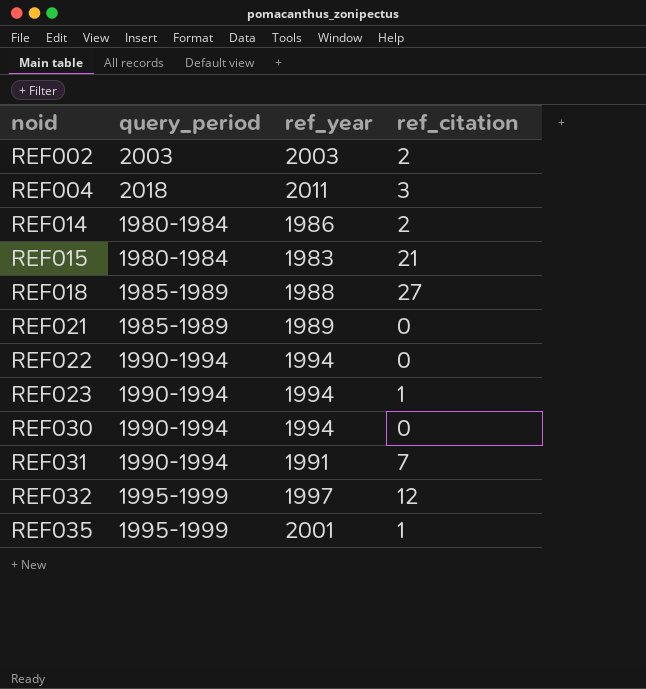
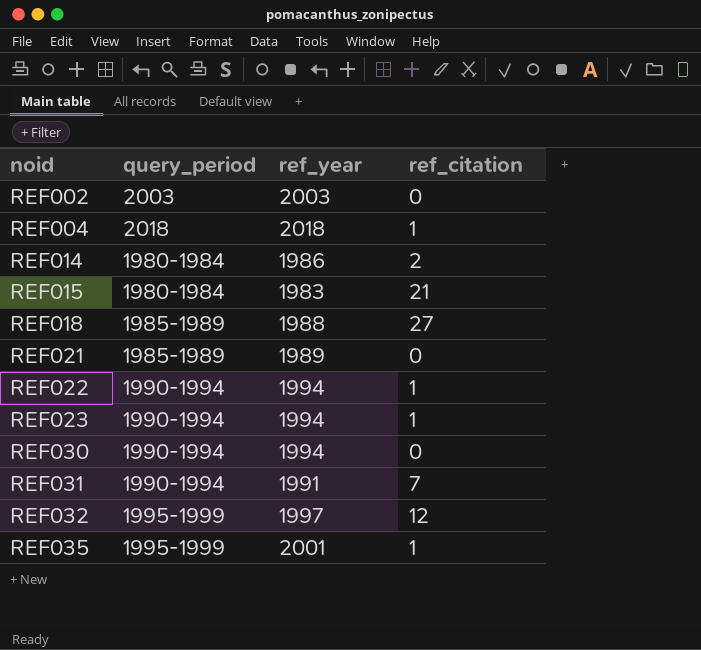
REF002 | ref_citation: 2 -> 0
REF004 | ref_year: 2011 -> 2018
REF004 | ref_citation: 3 -> 1
REF022 | ref_citation: 0 -> 1

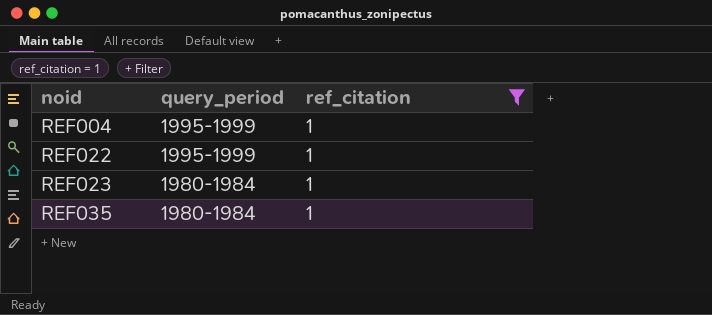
filter: none -> ref_citation = 1
column ref_year | position: 3 -> none
REF004 | query_period: 2018 -> 1995-1999
REF022 | query_period: 1990-1994 -> 1995-1999
REF023 | query_period: 1990-1994 -> 1980-1984
REF035 | query_period: 1995-1999 -> 1980-1984

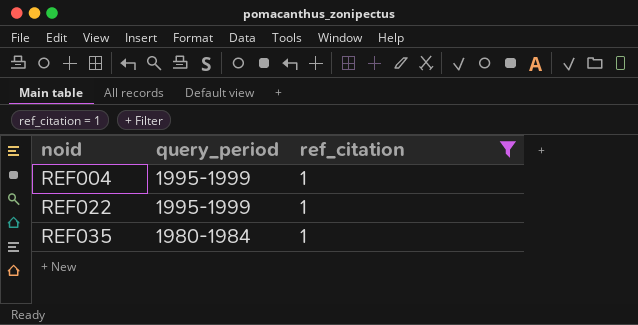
row REF023: 1980-1984 | 1 -> none

